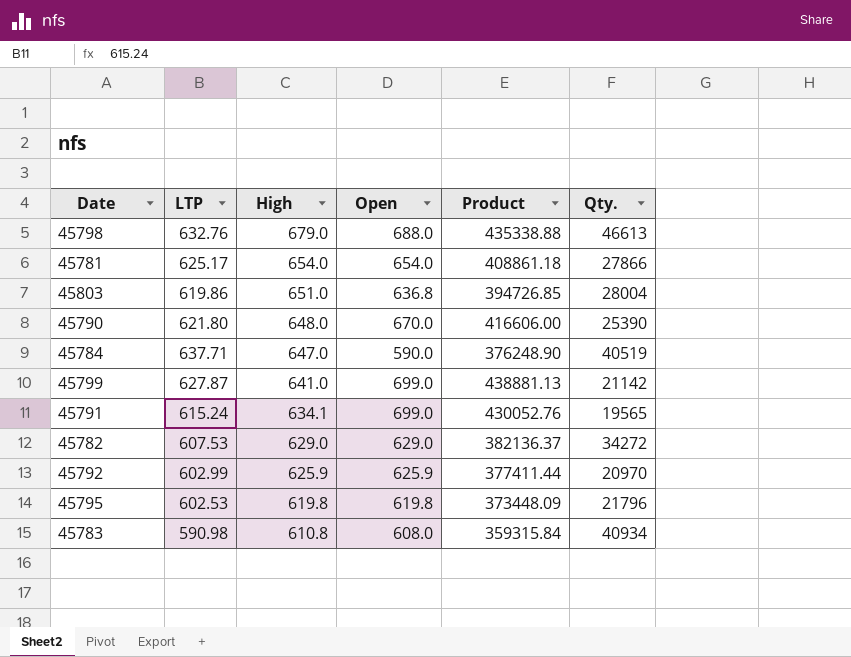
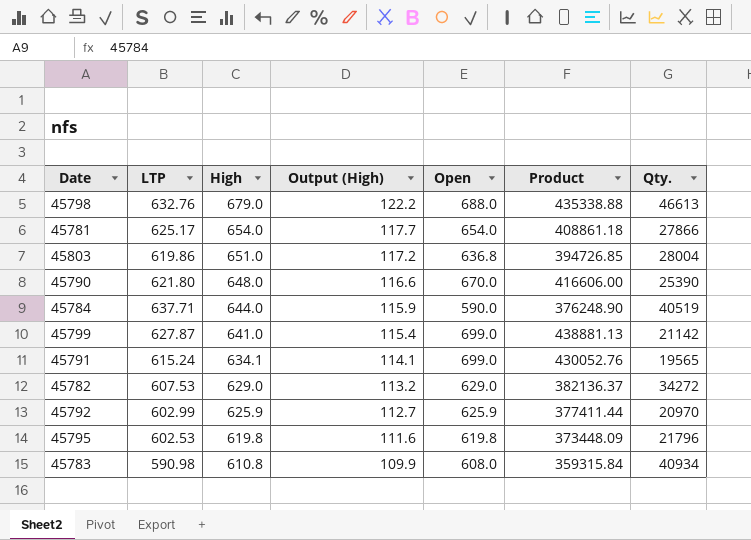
column Output (High) | formula: none -> [High] * 0.18
45784 | High: 647.0 -> 644.0

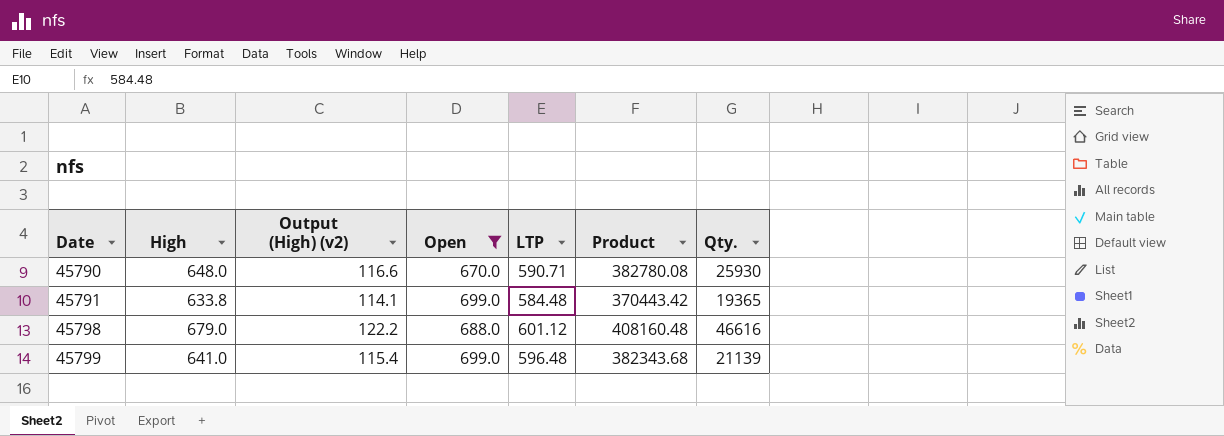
filter: none -> Open >= 670.0
row order: High descending -> Date ascending
column name: Output (High) -> Output (High) (v2)
column LTP | position: 2 -> 5
column Product | formula: [LTP] * [Open] -> [High] * [LTP]
45790 | LTP: 621.80 -> 590.71
45790 | Qty.: 25390 -> 25930
45791 | High: 634.1 -> 633.8
45791 | LTP: 615.24 -> 584.48
45791 | Qty.: 19565 -> 19365
45798 | LTP: 632.76 -> 601.12
45798 | Qty.: 46613 -> 46616
45799 | LTP: 627.87 -> 596.48
45799 | Qty.: 21142 -> 21139

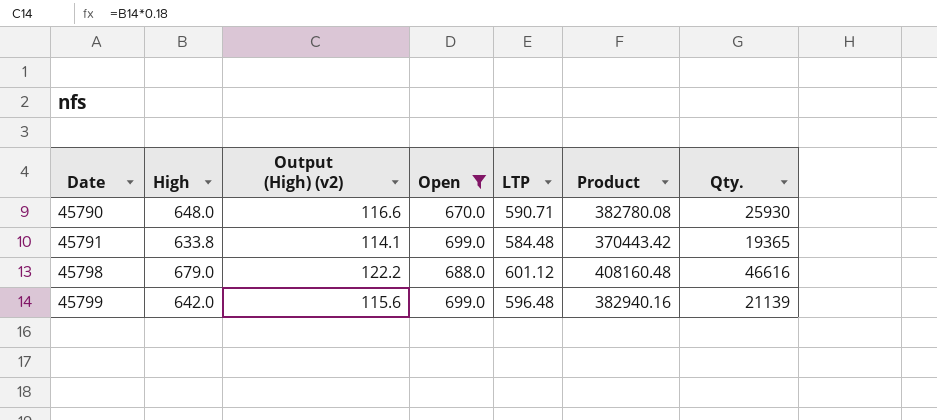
45799 | High: 641.0 -> 642.0
45799 | Output (High) (v2): 115.4 -> 115.6
45799 | Product: 382343.68 -> 382940.16

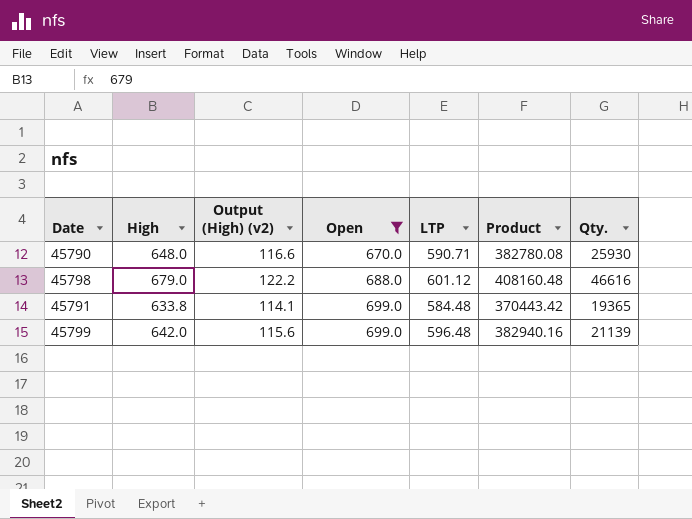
row order: Date ascending -> Open ascending

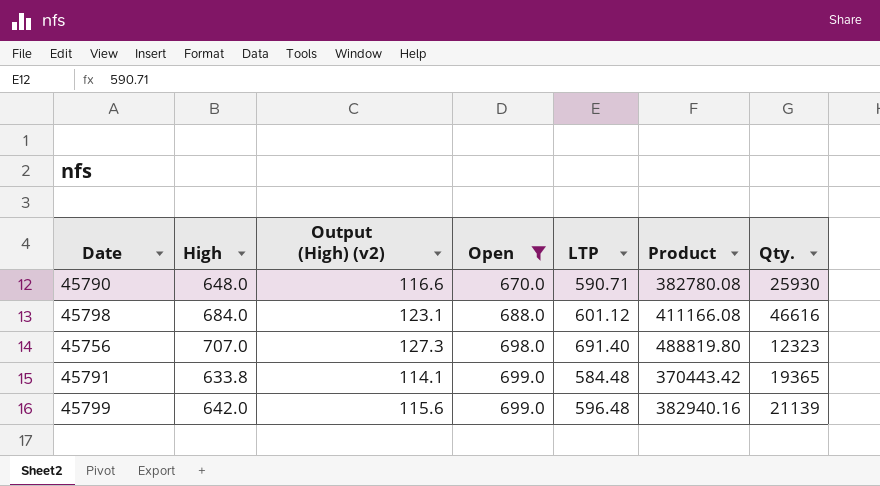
45798 | High: 679.0 -> 684.0
45798 | Output (High) (v2): 122.2 -> 123.1
45798 | Product: 408160.48 -> 411166.08
row 45756: none -> 707.0 | 127.3 | 698.0 | 691.40 | 488819.80 | 12323

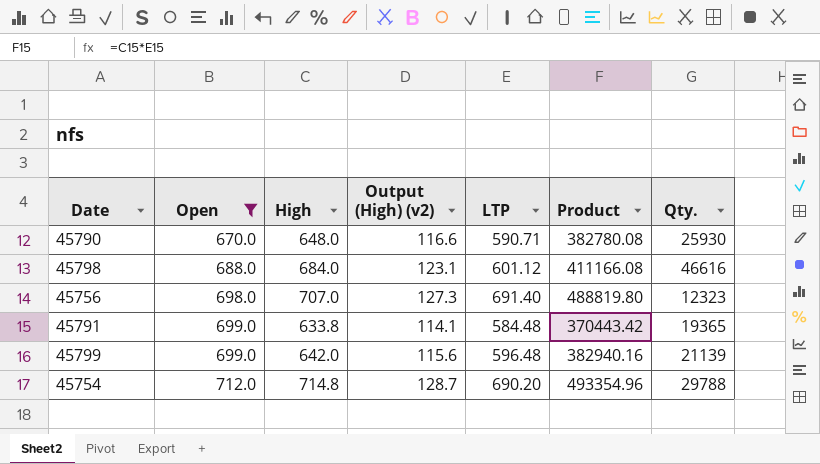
column Open | position: 4 -> 2
row 45754: none -> 712.0 | 714.8 | 128.7 | 690.20 | 493354.96 | 29788

